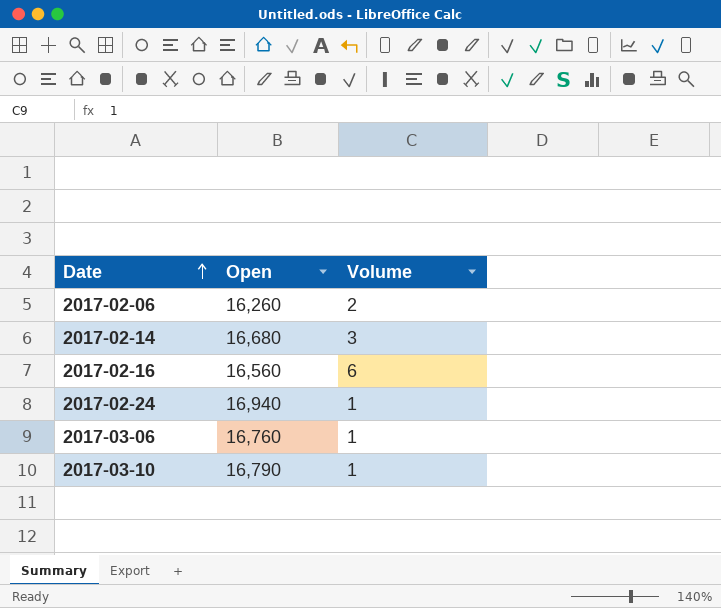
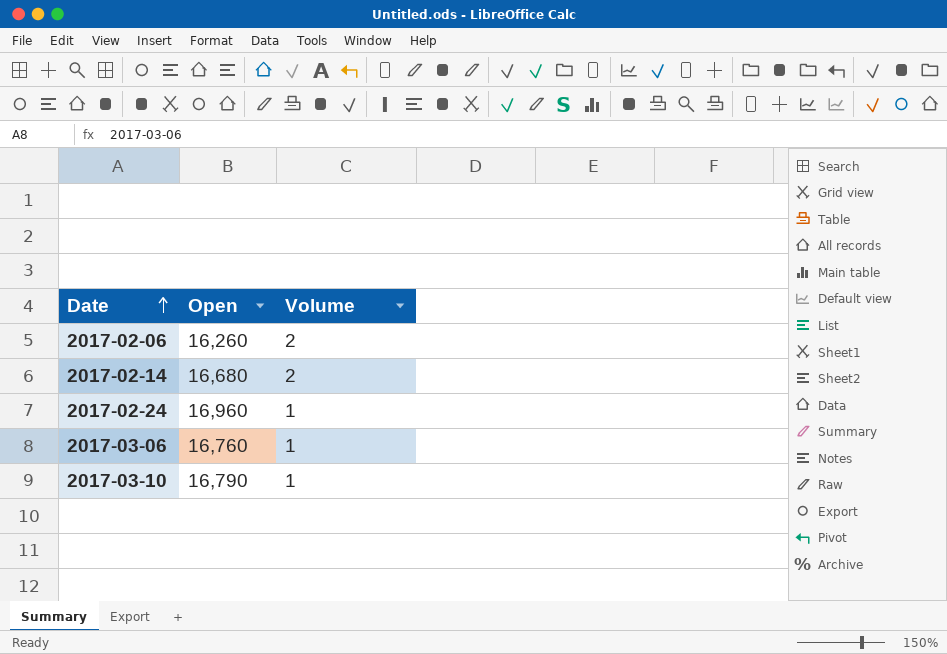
row 2017-02-16: 16,560 | 6 -> none
2017-02-14 | Volume: 3 -> 2
2017-02-24 | Open: 16,940 -> 16,960

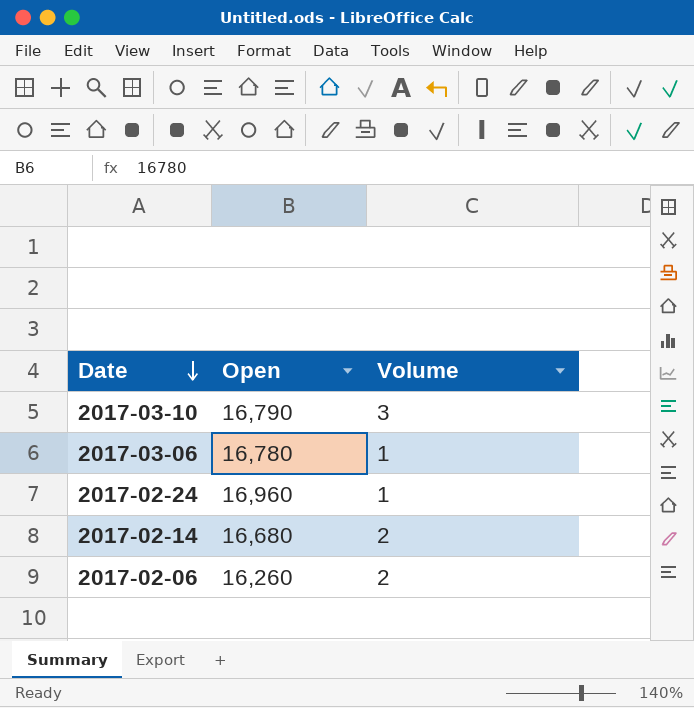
row order: Date ascending -> Date descending
2017-03-10 | Volume: 1 -> 3
2017-03-06 | Open: 16,760 -> 16,780

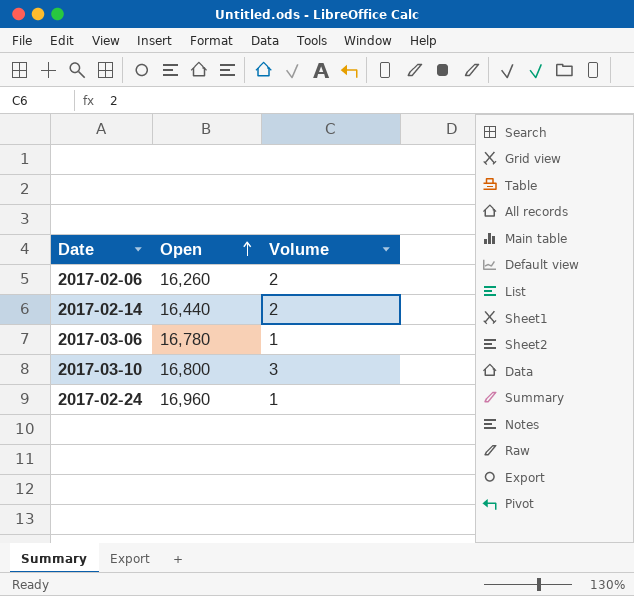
row order: Date descending -> Open ascending
2017-02-14 | Open: 16,680 -> 16,440
2017-03-10 | Open: 16,790 -> 16,800

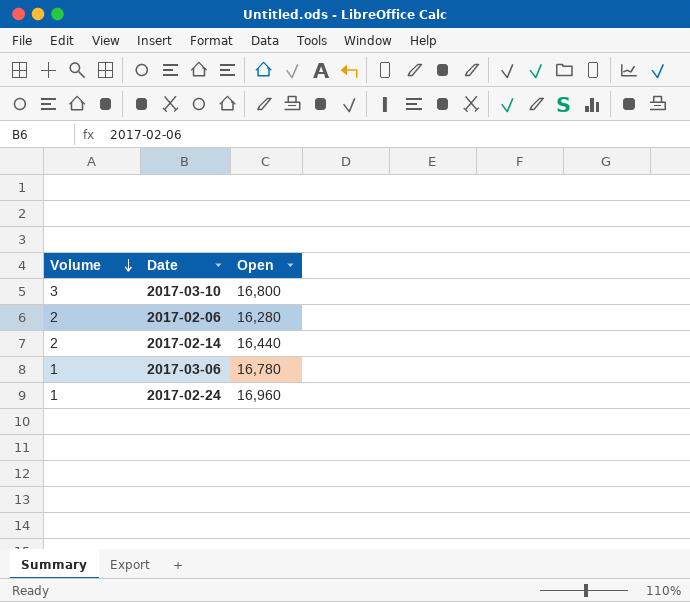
row order: Open ascending -> Volume descending
column Volume | position: 3 -> 1
2017-02-06 | Open: 16,260 -> 16,280

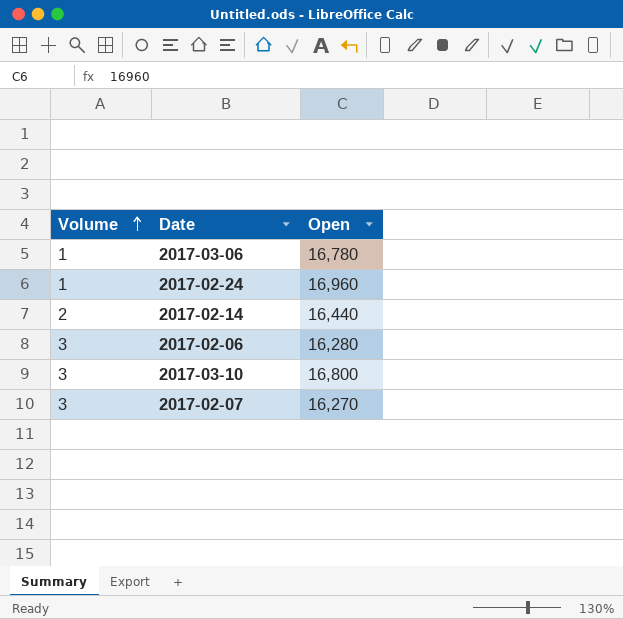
row order: Volume descending -> Volume ascending
2017-02-06 | Volume: 2 -> 3
row 2017-02-07: none -> 3 | 16,270

